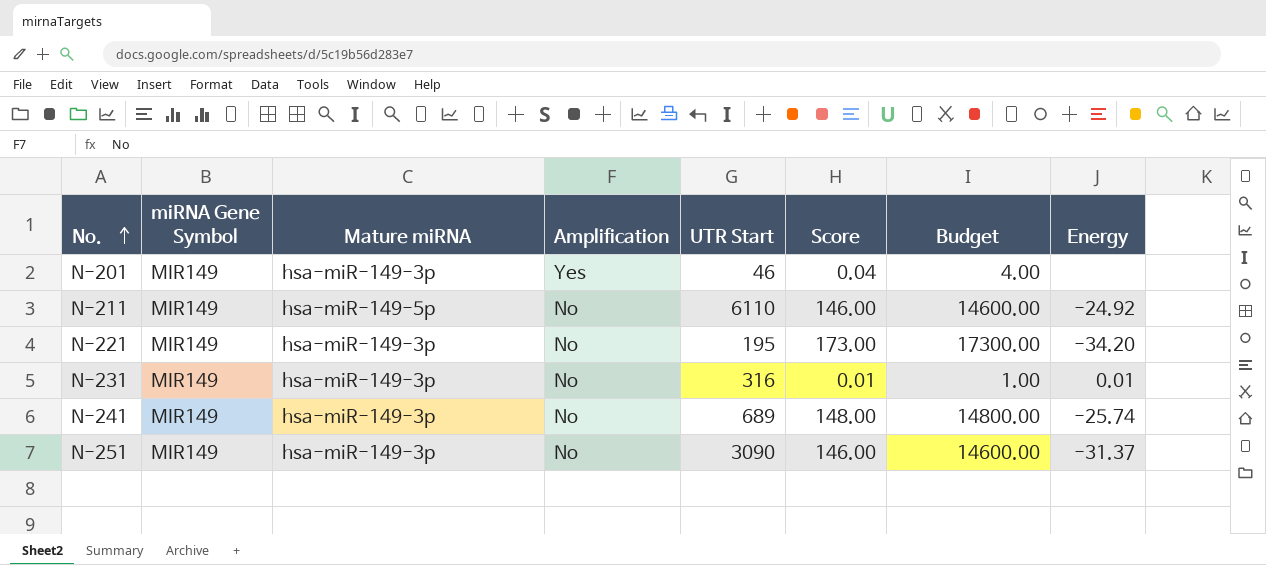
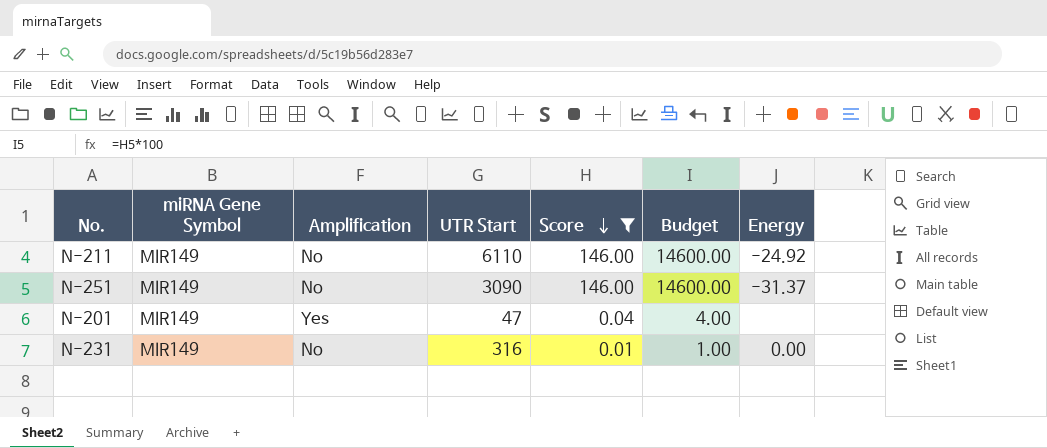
filter: none -> Score <= 146.00
row order: No. ascending -> Score descending
column Mature miRNA | position: 3 -> none
N-201 | UTR Start: 46 -> 47
N-231 | Energy: 0.01 -> 0.00

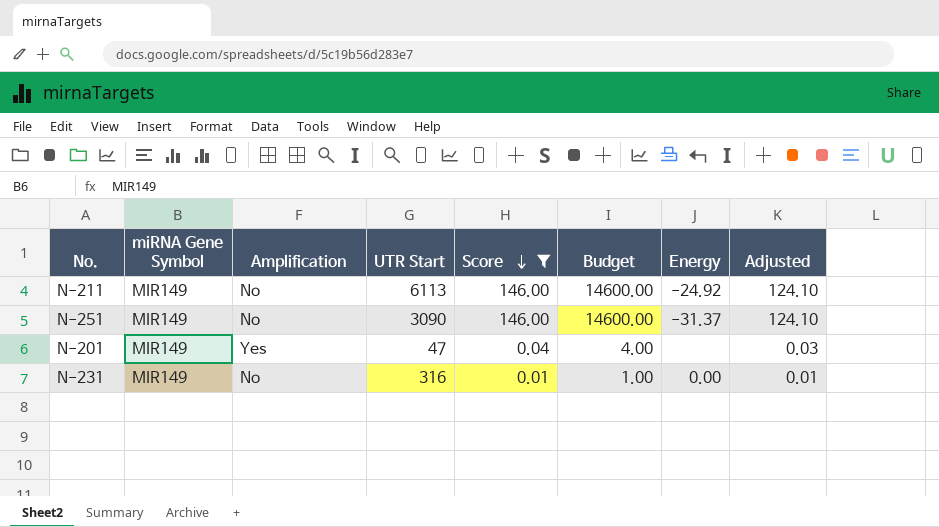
column Adjusted | formula: none -> [Score] * 0.85
N-211 | UTR Start: 6110 -> 6113

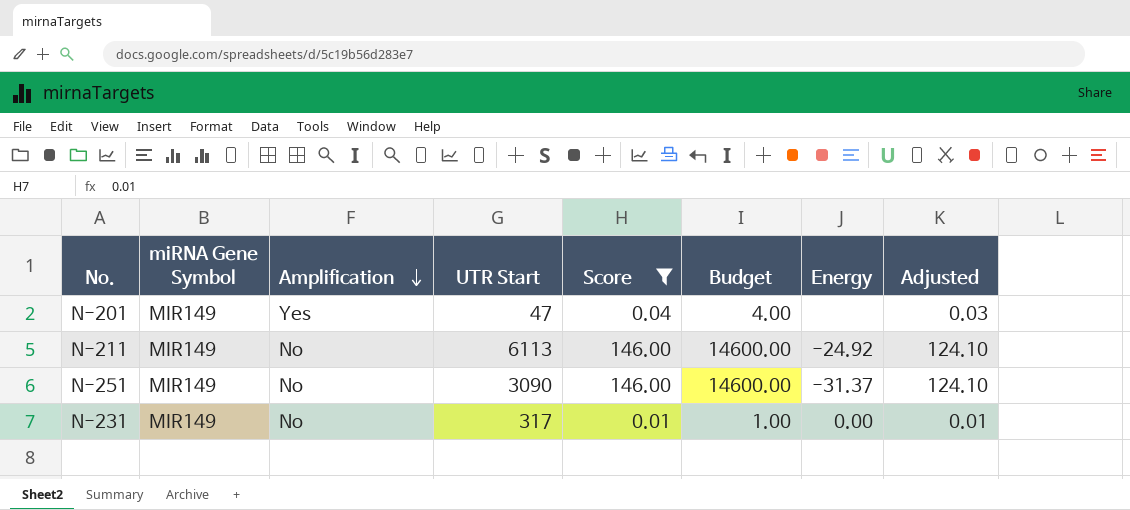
row order: Score descending -> Amplification descending
N-231 | UTR Start: 316 -> 317

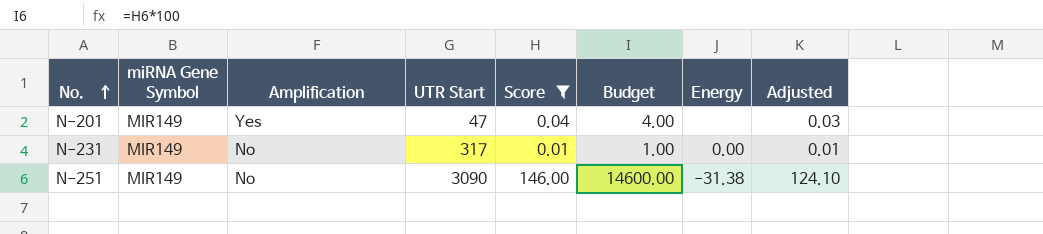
row order: Amplification descending -> No. ascending
row N-211: MIR149 | No | 6113 | 146.00 | 14600.00 | -24.92 | 124.10 -> none
N-251 | Energy: -31.37 -> -31.38

